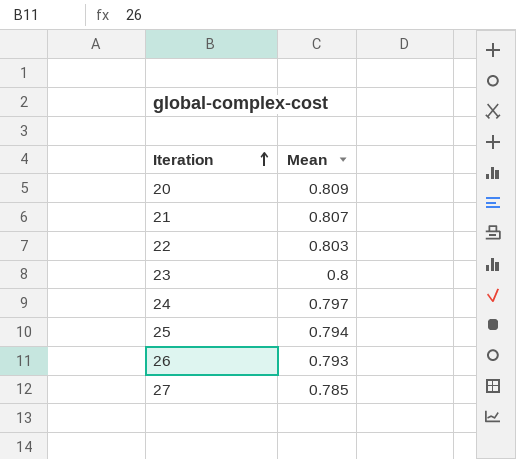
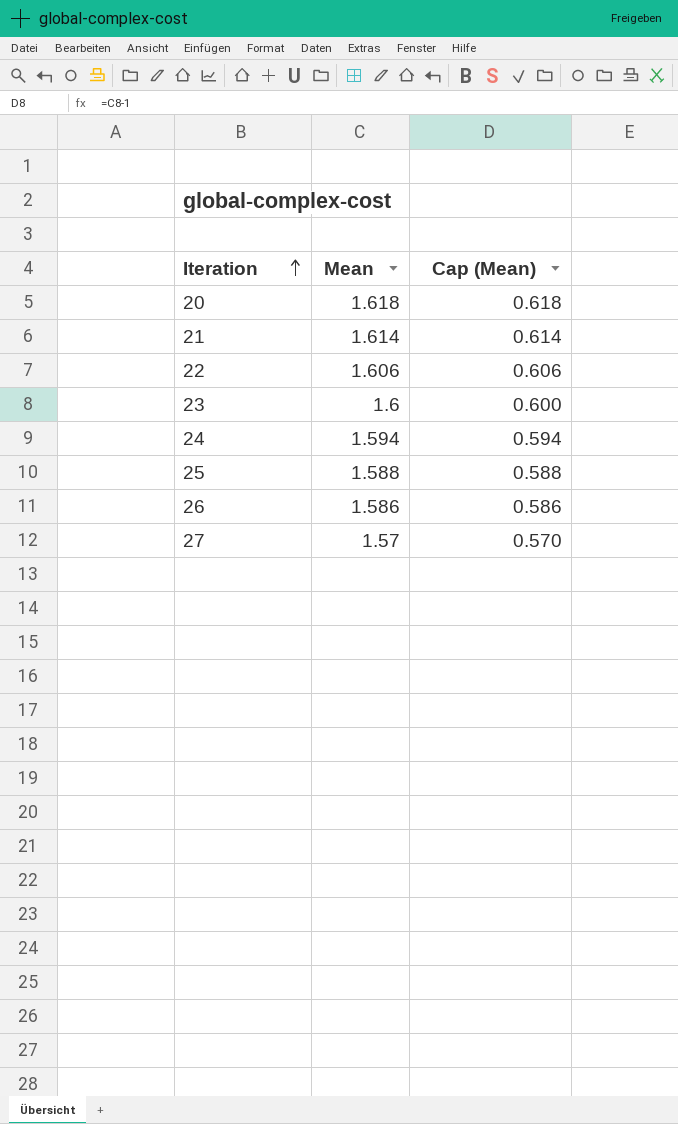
column Cap (Mean) | formula: none -> [Mean] - 1
20 | Mean: 0.809 -> 1.618
21 | Mean: 0.807 -> 1.614
22 | Mean: 0.803 -> 1.606
23 | Mean: 0.8 -> 1.6
24 | Mean: 0.797 -> 1.594
25 | Mean: 0.794 -> 1.588
26 | Mean: 0.793 -> 1.586
27 | Mean: 0.785 -> 1.57

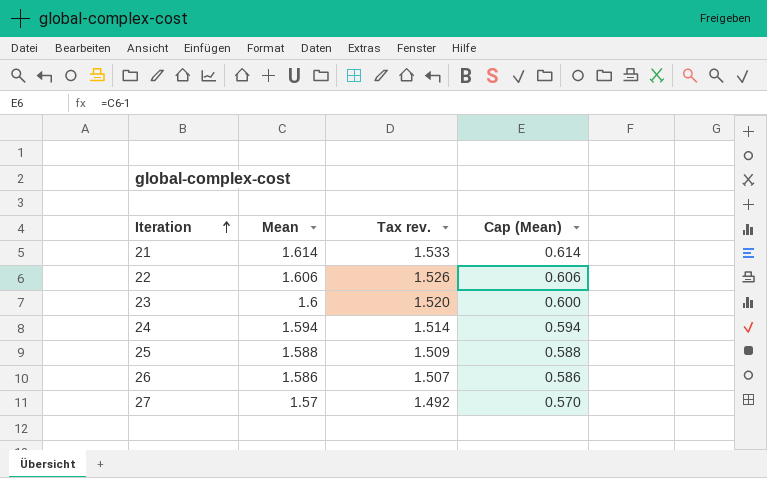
column Tax rev. | formula: none -> [Mean] * 0.95
row 20: 1.618 | 0.618 -> none

